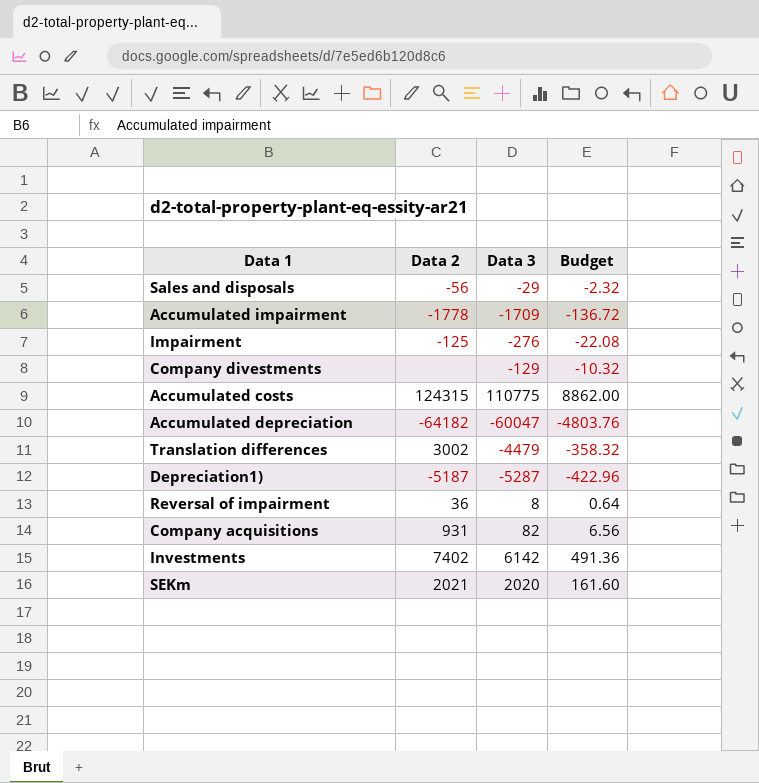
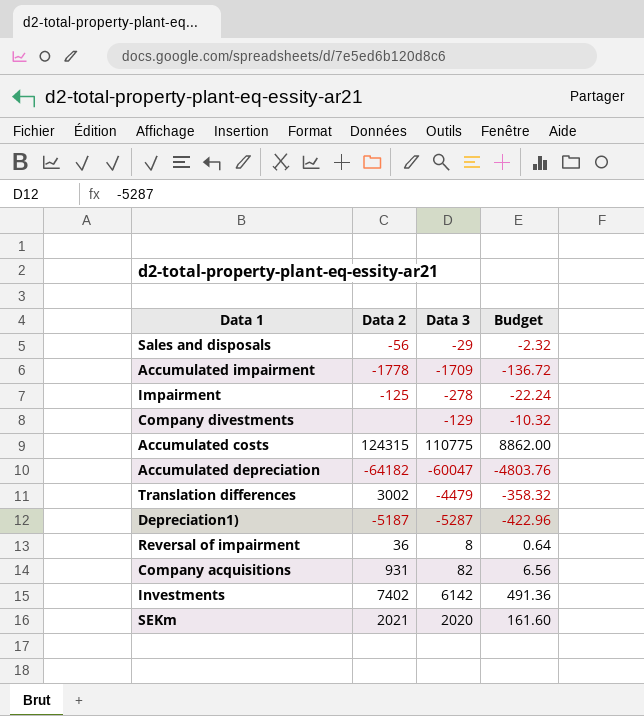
Impairment | Data 3: -276 -> -278
Impairment | Budget: -22.08 -> -22.24

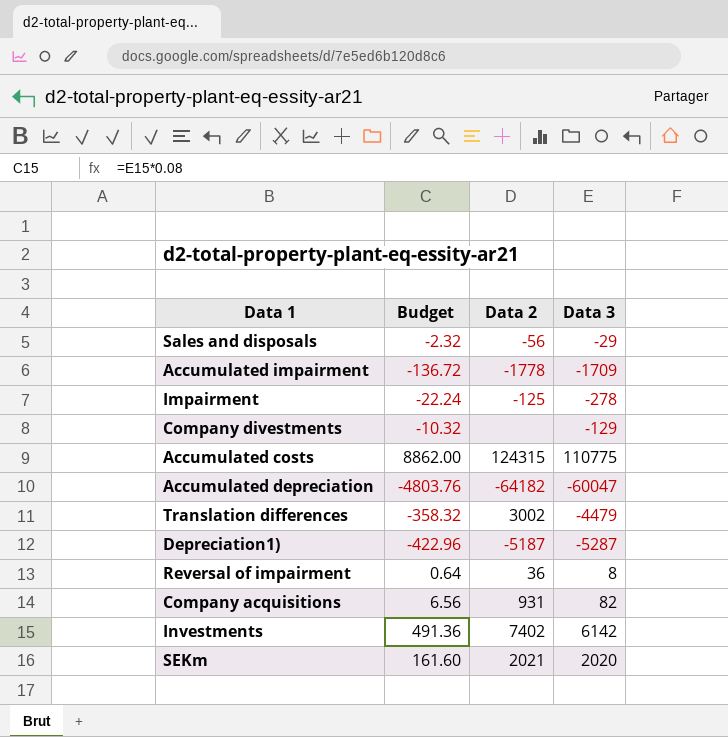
column Budget | position: 4 -> 2

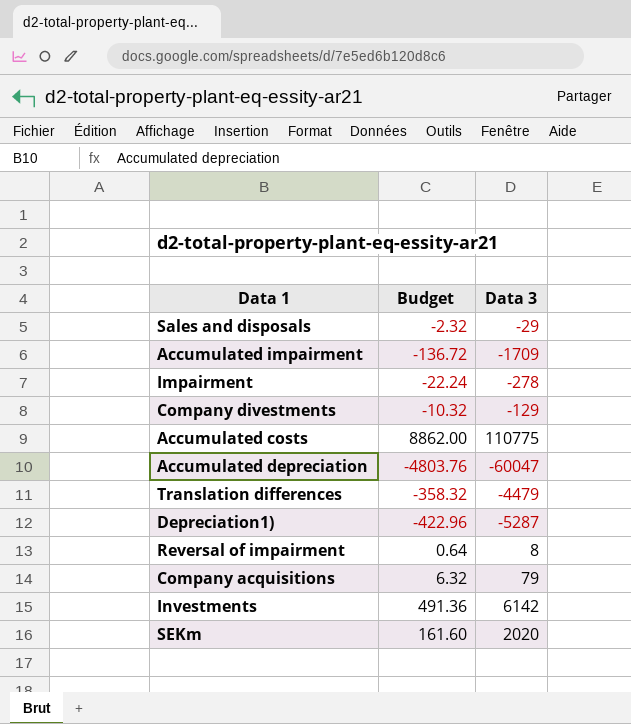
column Data 2 | position: 3 -> none
Company acquisitions | Budget: 6.56 -> 6.32
Company acquisitions | Data 3: 82 -> 79

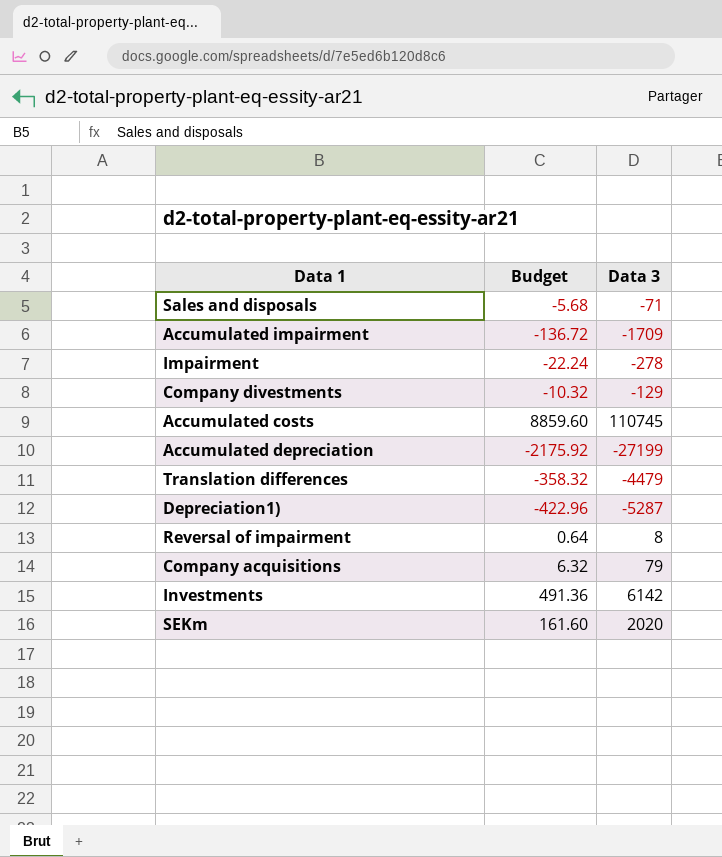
Sales and disposals | Budget: -2.32 -> -5.68
Sales and disposals | Data 3: -29 -> -71
Accumulated costs | Budget: 8862.00 -> 8859.60
Accumulated costs | Data 3: 110775 -> 110745
Accumulated depreciation | Budget: -4803.76 -> -2175.92
Accumulated depreciation | Data 3: -60047 -> -27199

